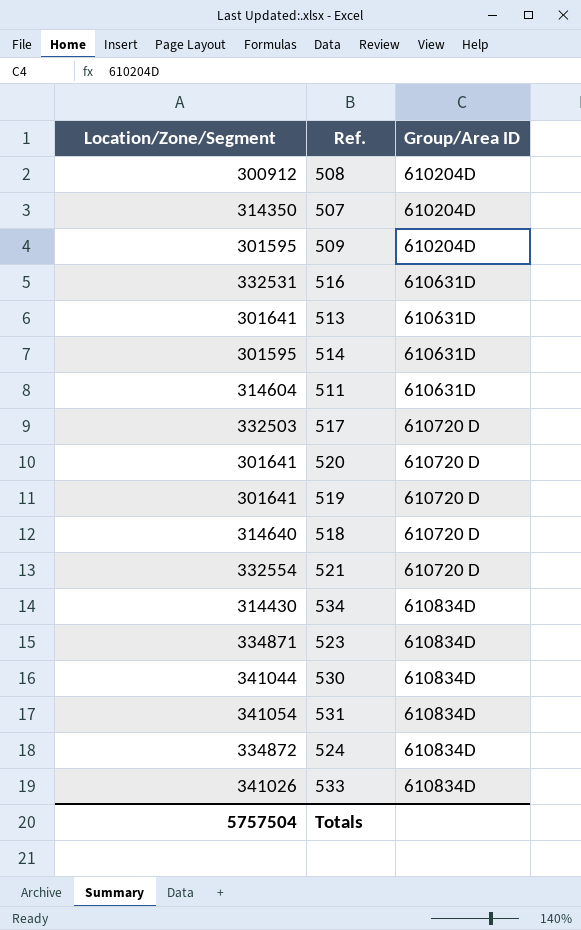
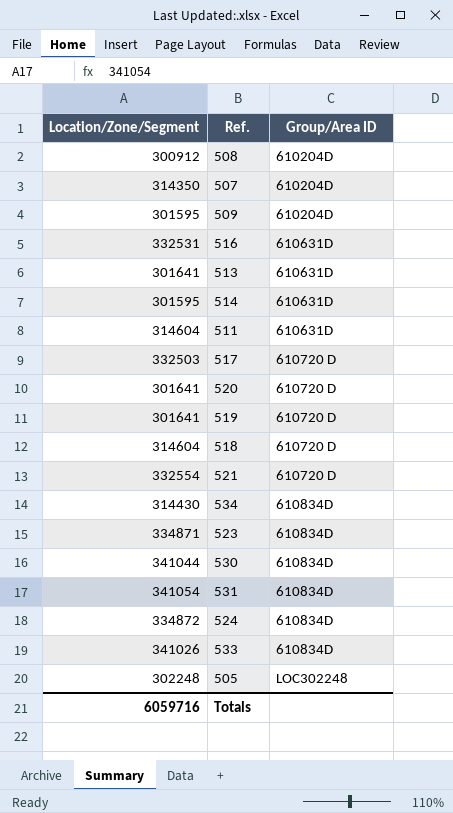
518 | Location/Zone/Segment: 314640 -> 314604
row 505: none -> 302248 | LOC302248
Totals | Location/Zone/Segment: 5757504 -> 6059716

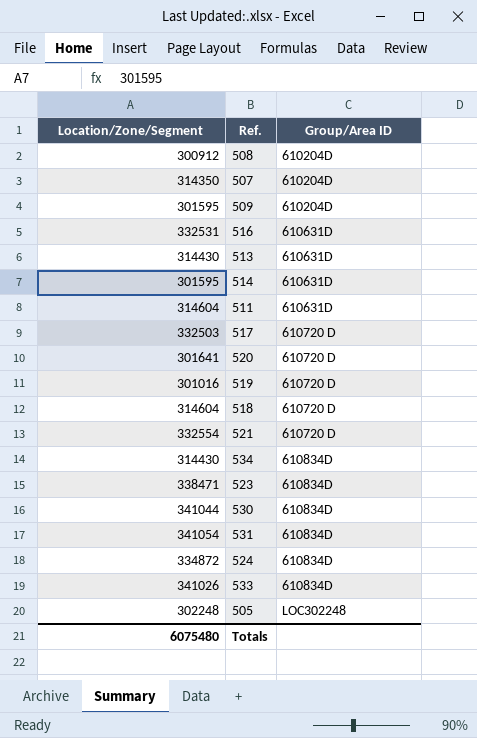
513 | Location/Zone/Segment: 301641 -> 314430
519 | Location/Zone/Segment: 301641 -> 301016
523 | Location/Zone/Segment: 334871 -> 338471
Totals | Location/Zone/Segment: 6059716 -> 6075480

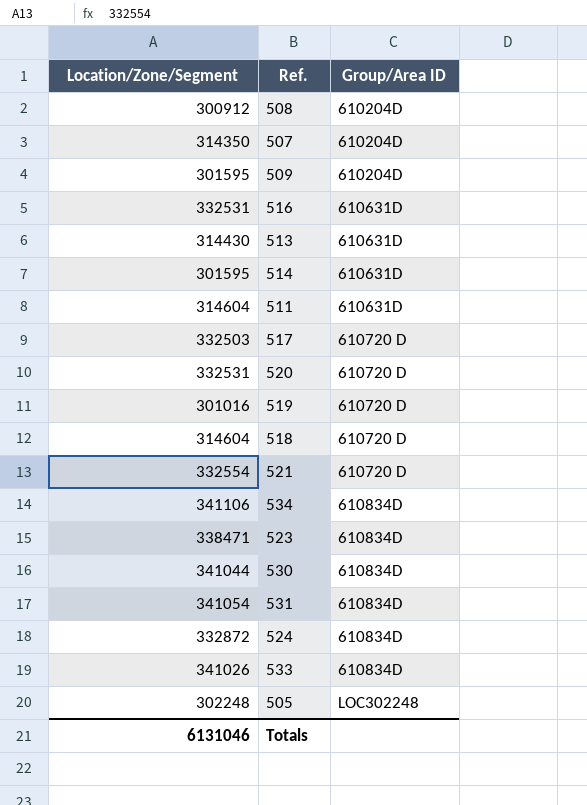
520 | Location/Zone/Segment: 301641 -> 332531
534 | Location/Zone/Segment: 314430 -> 341106
524 | Location/Zone/Segment: 334872 -> 332872
Totals | Location/Zone/Segment: 6075480 -> 6131046

